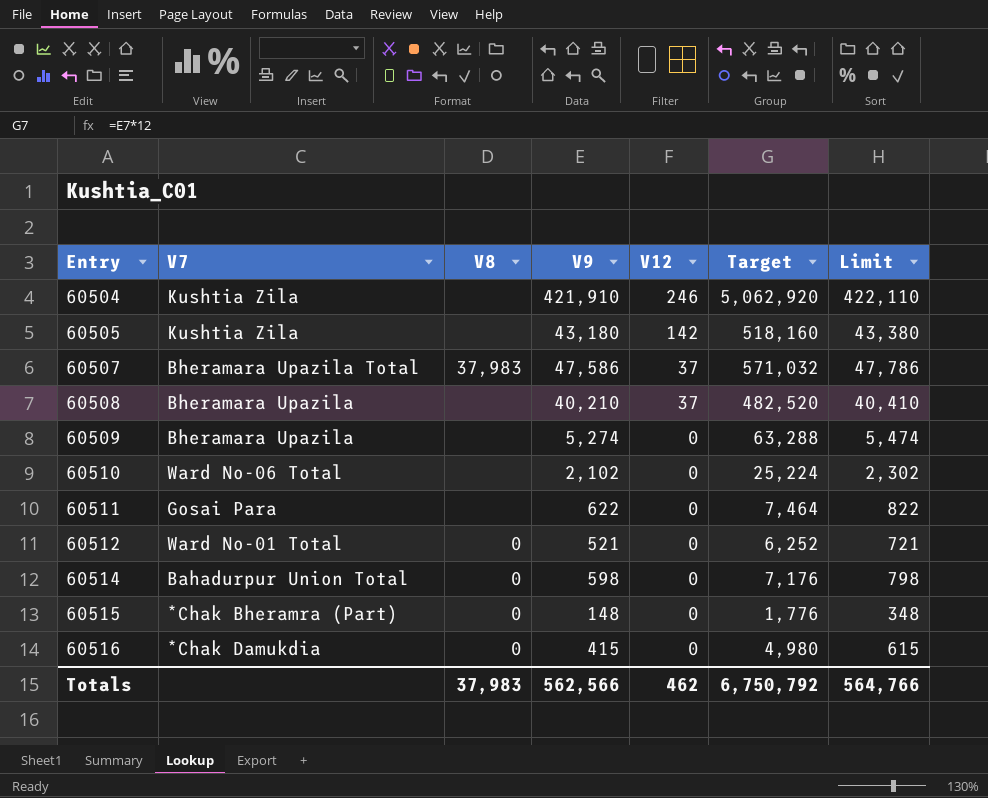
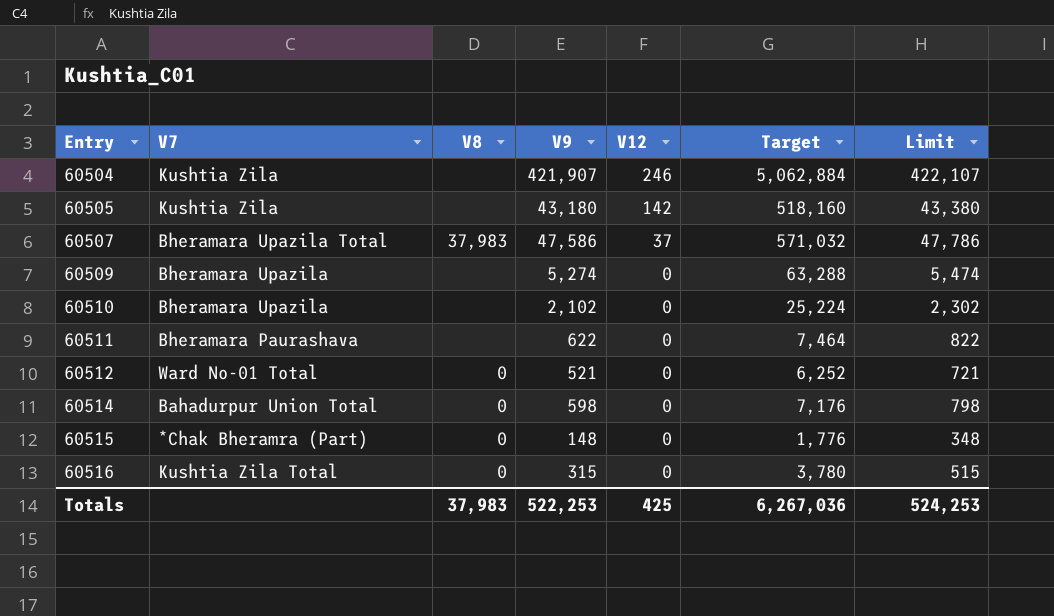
row 60508: Bheramara Upazila | none | 40,210 | 37 | 482,520 | 40,410 -> none
60504 | V9: 421,910 -> 421,907
60504 | Target: 5,062,920 -> 5,062,884
60504 | Limit: 422,110 -> 422,107
60510 | V7: Ward No-06 Total -> Bheramara Upazila
60511 | V7: Gosai Para -> Bheramara Paurashava
60516 | V7: *Chak Damukdia -> Kushtia Zila Total
60516 | V9: 415 -> 315
60516 | Target: 4,980 -> 3,780
60516 | Limit: 615 -> 515
Totals | V9: 562,566 -> 522,253
Totals | V12: 462 -> 425
Totals | Target: 6,750,792 -> 6,267,036
Totals | Limit: 564,766 -> 524,253

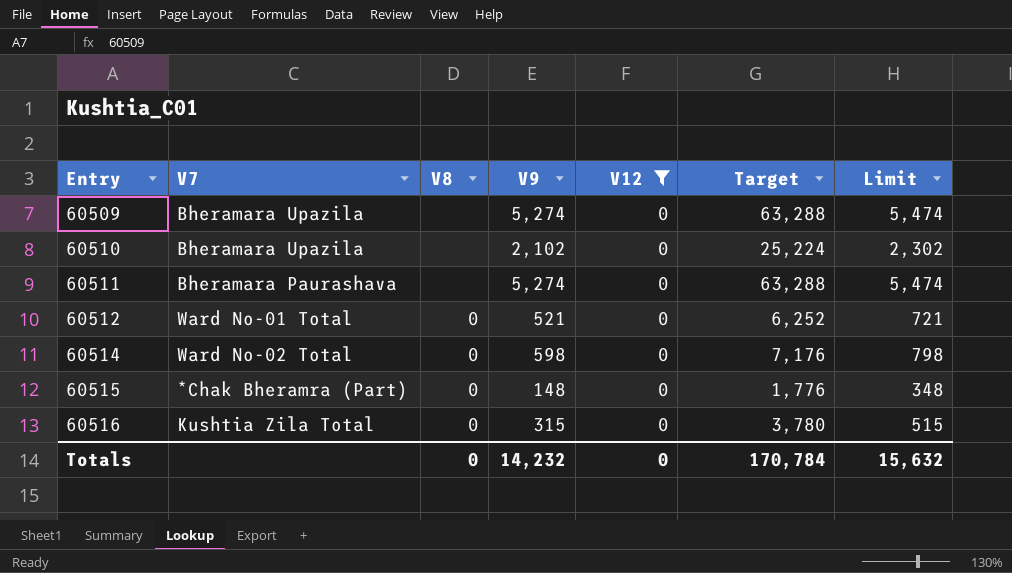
filter: none -> V12 = 0
60511 | V9: 622 -> 5,274
60511 | Target: 7,464 -> 63,288
60511 | Limit: 822 -> 5,474
60514 | V7: Bahadurpur Union Total -> Ward No-02 Total
Totals | V8: 37,983 -> 0
Totals | V9: 522,253 -> 14,232
Totals | V12: 425 -> 0
Totals | Target: 6,267,036 -> 170,784
Totals | Limit: 524,253 -> 15,632

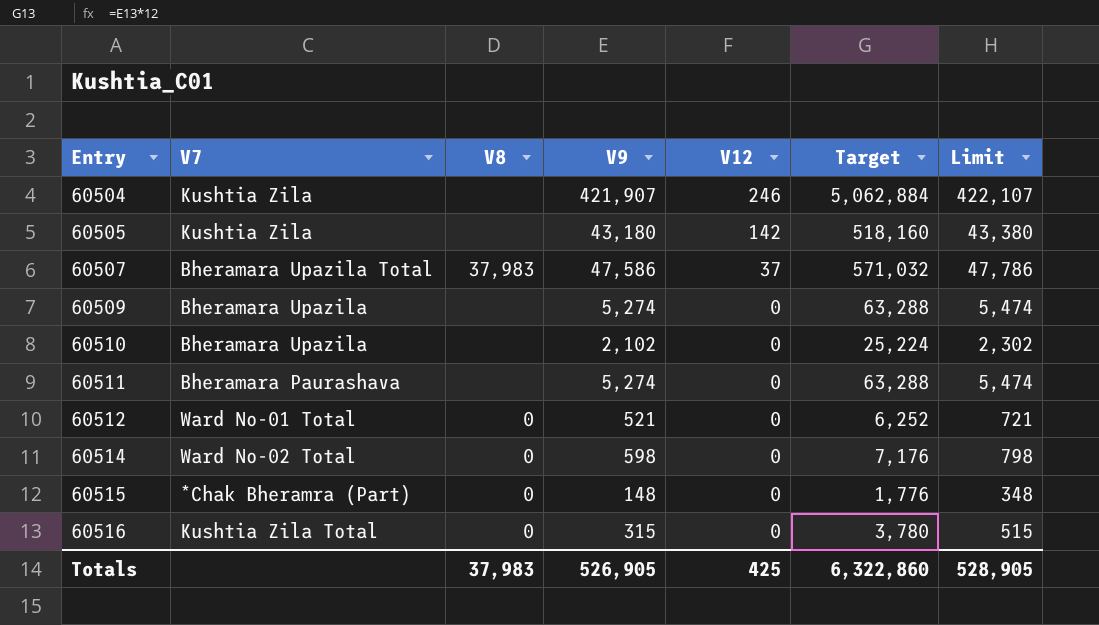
filter: V12 = 0 -> none
Totals | V8: 0 -> 37,983
Totals | V9: 14,232 -> 526,905
Totals | V12: 0 -> 425
Totals | Target: 170,784 -> 6,322,860
Totals | Limit: 15,632 -> 528,905

